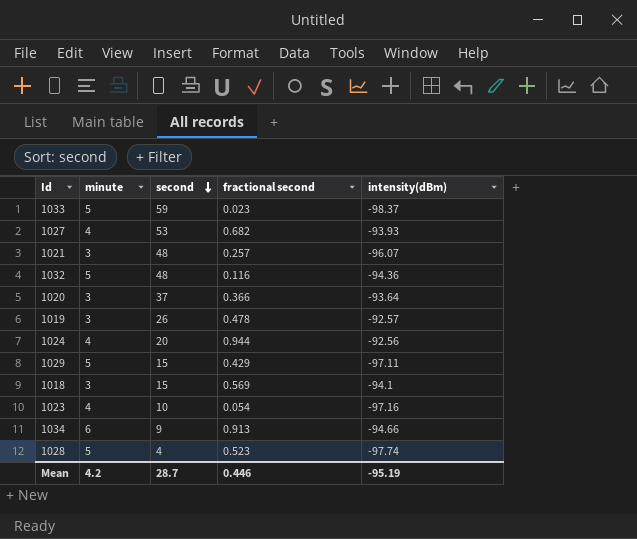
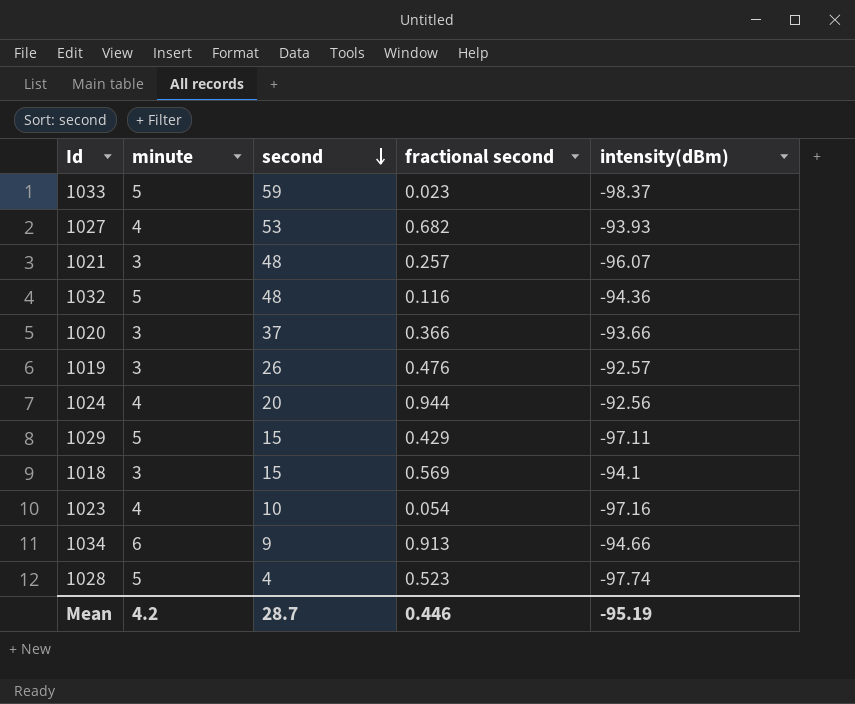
1020 | intensity(dBm): -93.64 -> -93.66
1019 | fractional second: 0.478 -> 0.476

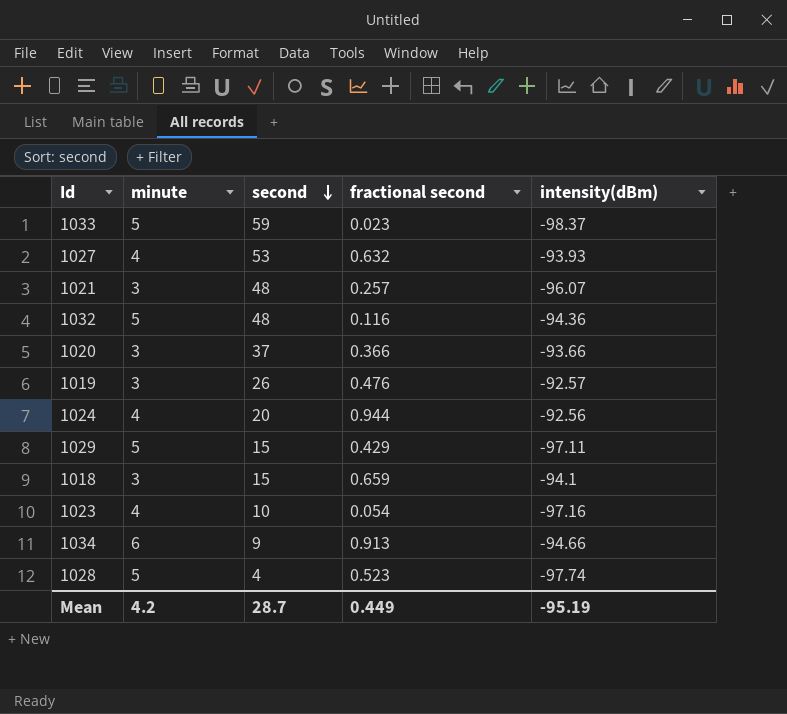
1027 | fractional second: 0.682 -> 0.632
1018 | fractional second: 0.569 -> 0.659
Mean | fractional second: 0.446 -> 0.449

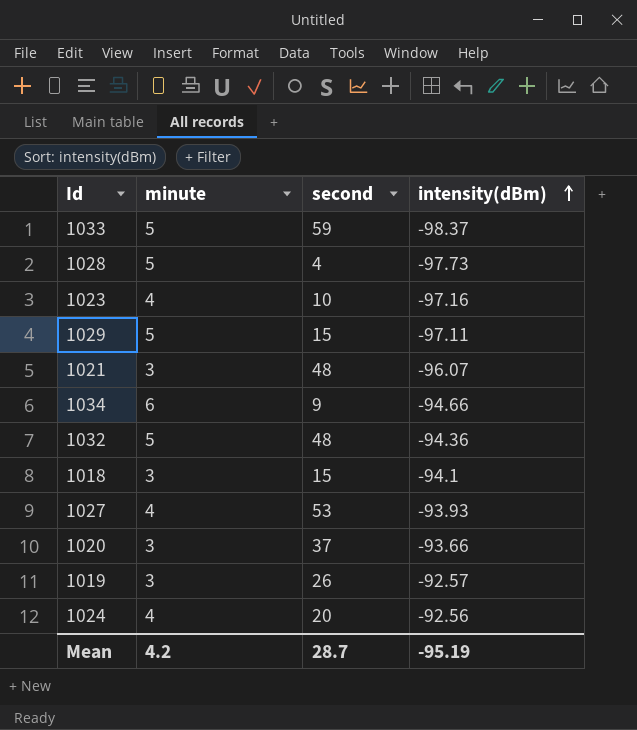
row order: second descending -> intensity(dBm) ascending
column fractional second | position: 4 -> none
1028 | intensity(dBm): -97.74 -> -97.73

